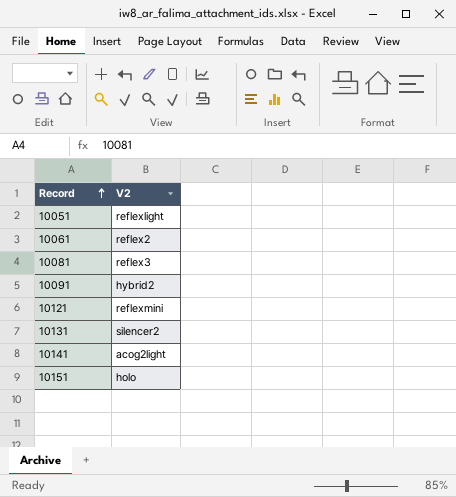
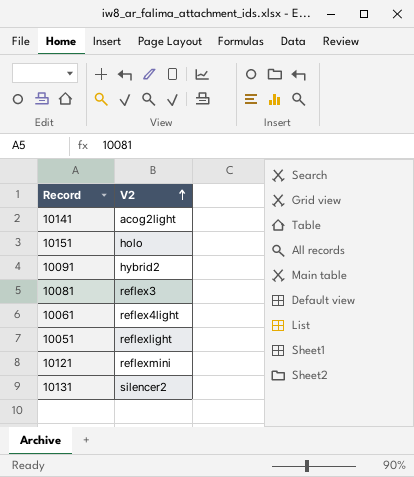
row order: Record ascending -> V2 ascending
10061 | V2: reflex2 -> reflex4light

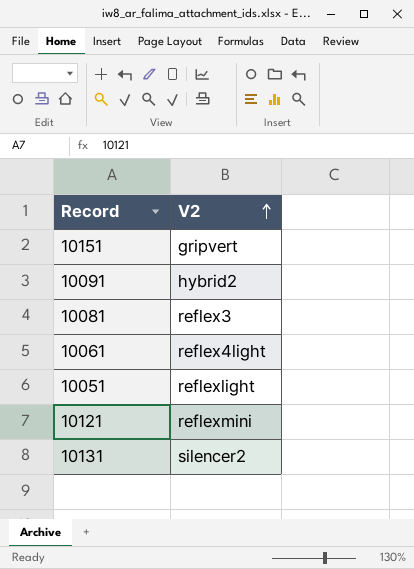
row 10141: acog2light -> none
10151 | V2: holo -> gripvert

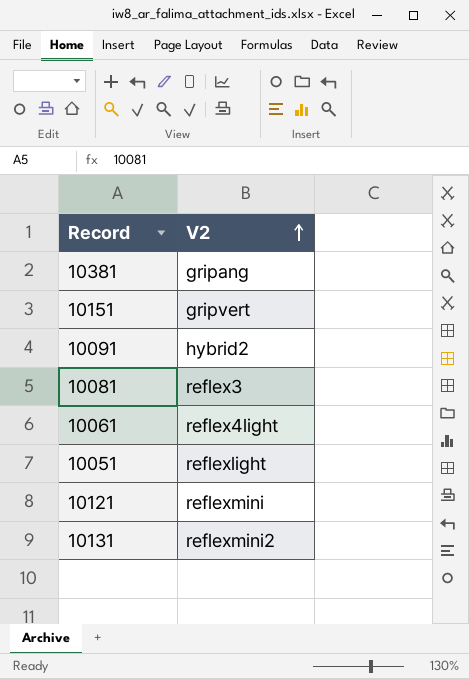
row 10381: none -> gripang
10131 | V2: silencer2 -> reflexmini2

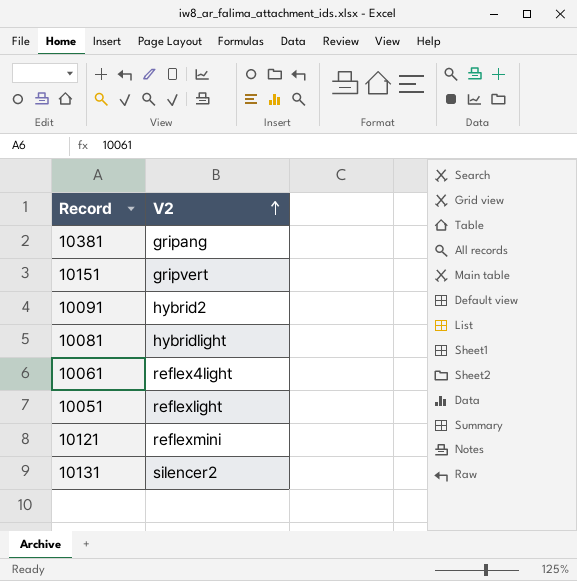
10081 | V2: reflex3 -> hybridlight
10131 | V2: reflexmini2 -> silencer2

